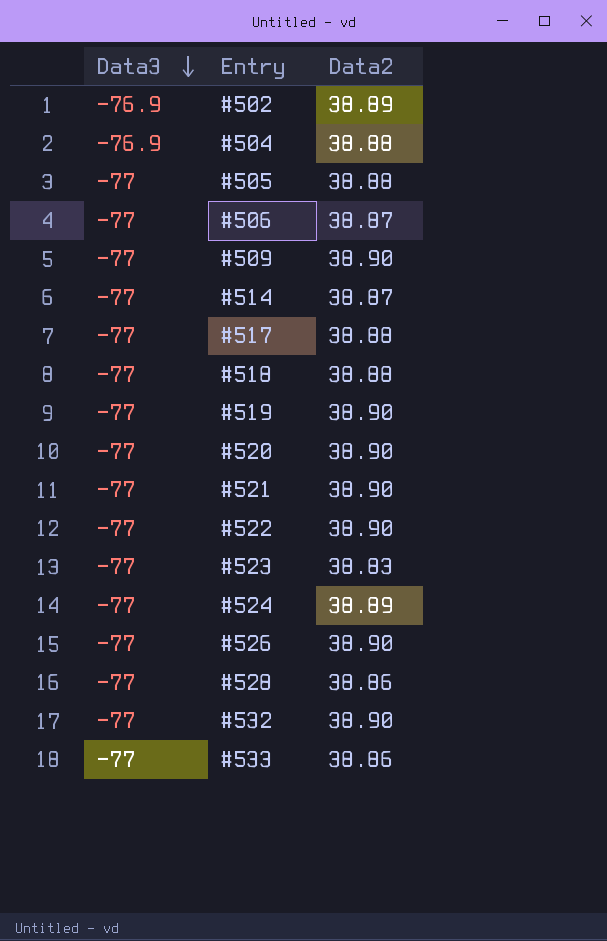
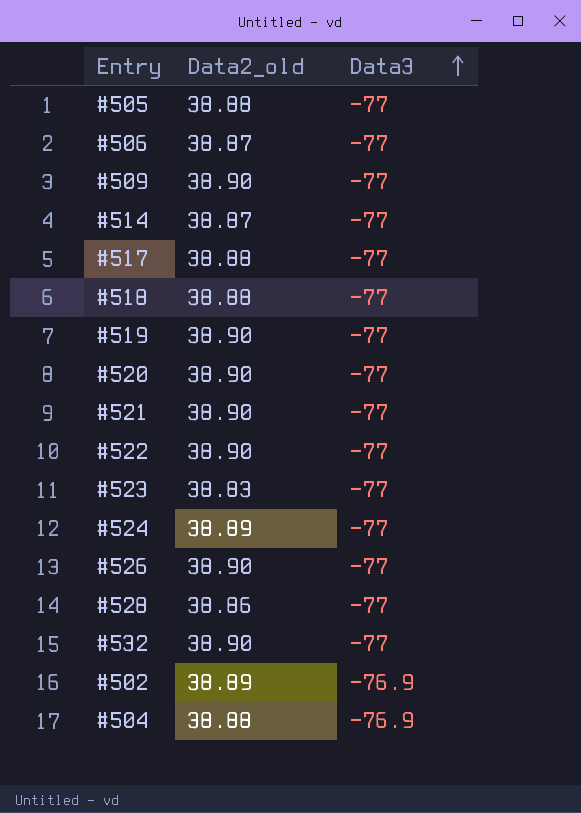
row order: Data3 descending -> Data3 ascending
column name: Data2 -> Data2_old
column Data3 | position: 1 -> 3
row #533: -77 | 38.86 -> none

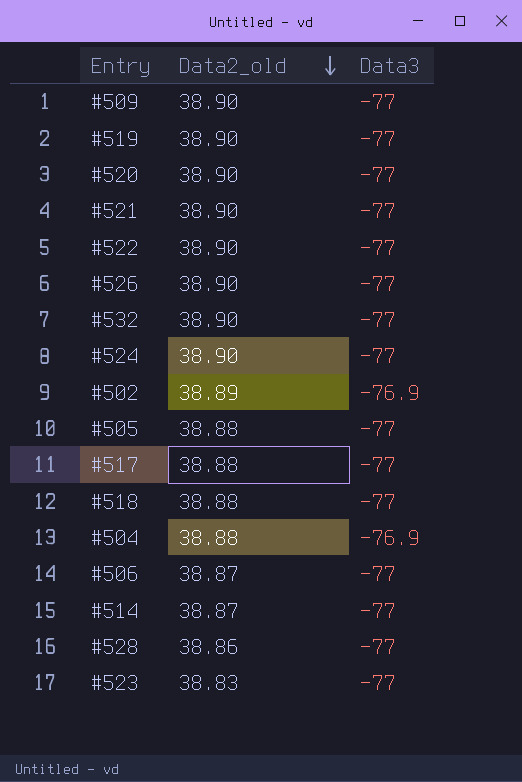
row order: Data3 ascending -> Data2_old descending
#524 | Data2_old: 38.89 -> 38.90

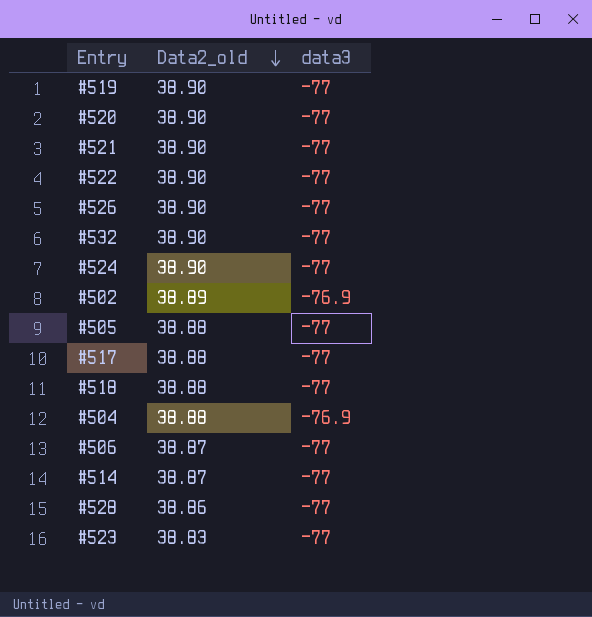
column name: Data3 -> data3
row #509: 38.90 | -77 -> none

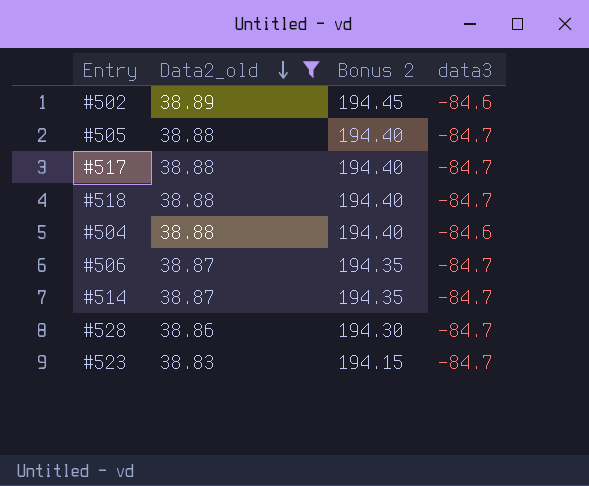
filter: none -> Data2_old != 38.90
column Bonus 2 | formula: none -> [Data2_old] * 5
#502 | data3: -76.9 -> -84.6
#505 | data3: -77 -> -84.7
#517 | data3: -77 -> -84.7
#518 | data3: -77 -> -84.7
#504 | data3: -76.9 -> -84.6
#506 | data3: -77 -> -84.7
#514 | data3: -77 -> -84.7
#528 | data3: -77 -> -84.7
#523 | data3: -77 -> -84.7

